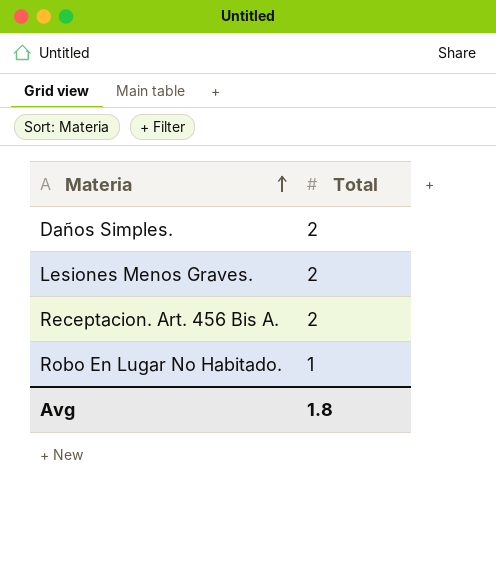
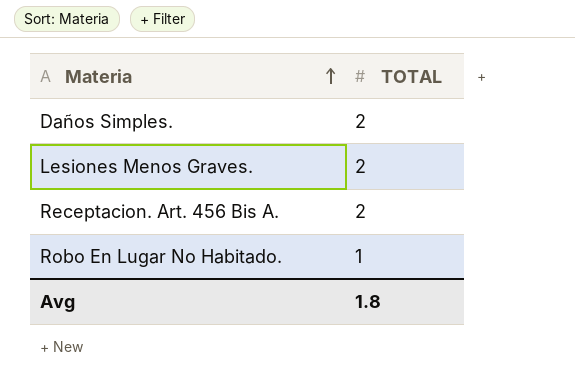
column name: Total -> TOTAL

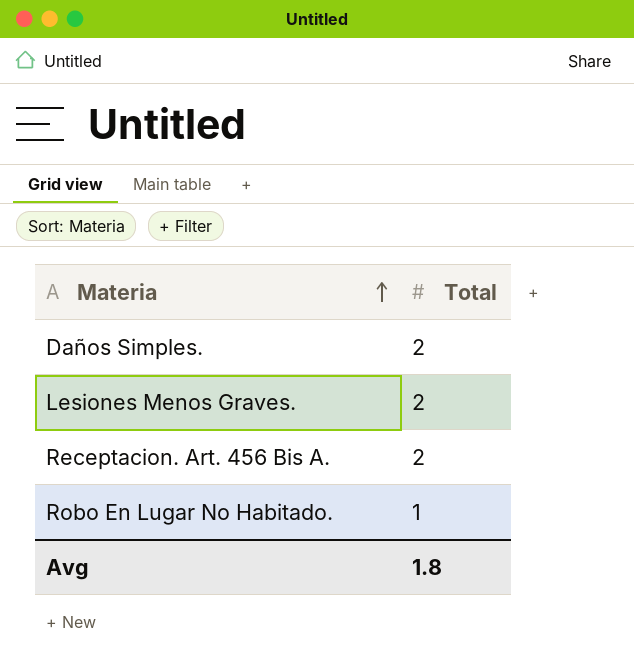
column name: TOTAL -> Total

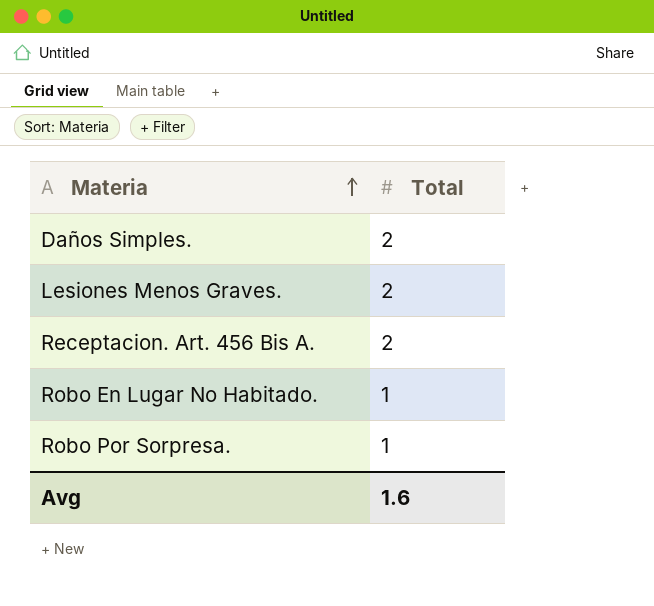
row Robo Por Sorpresa.: none -> 1
Avg | Total: 1.8 -> 1.6

